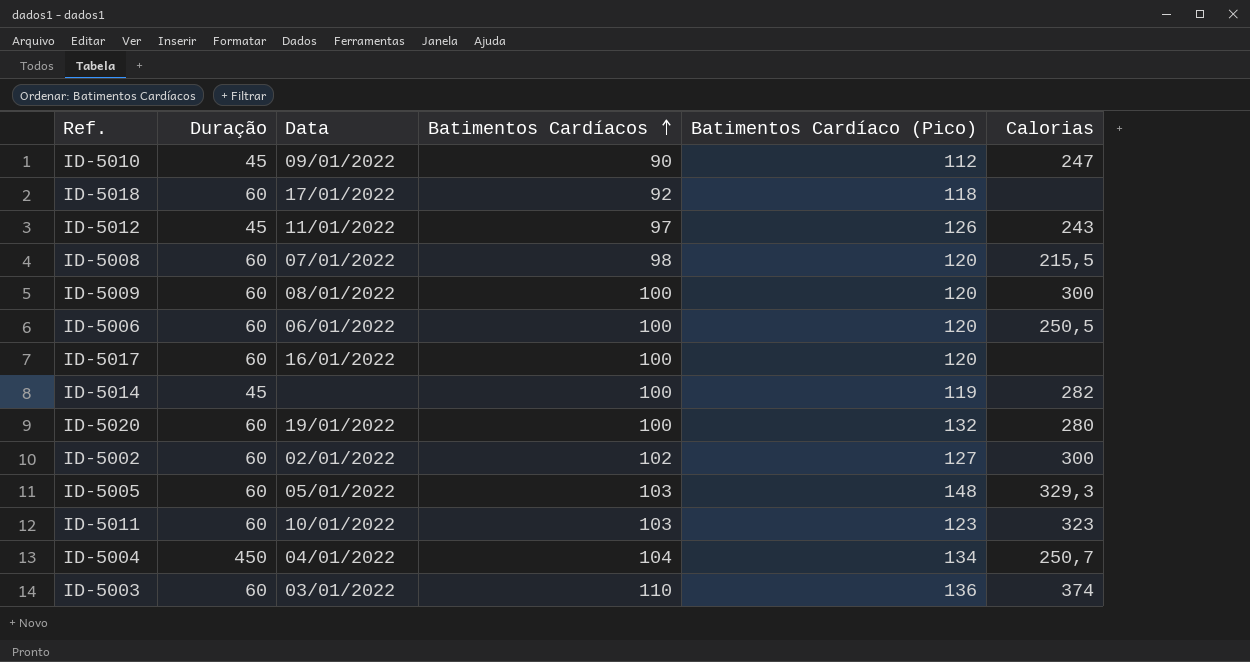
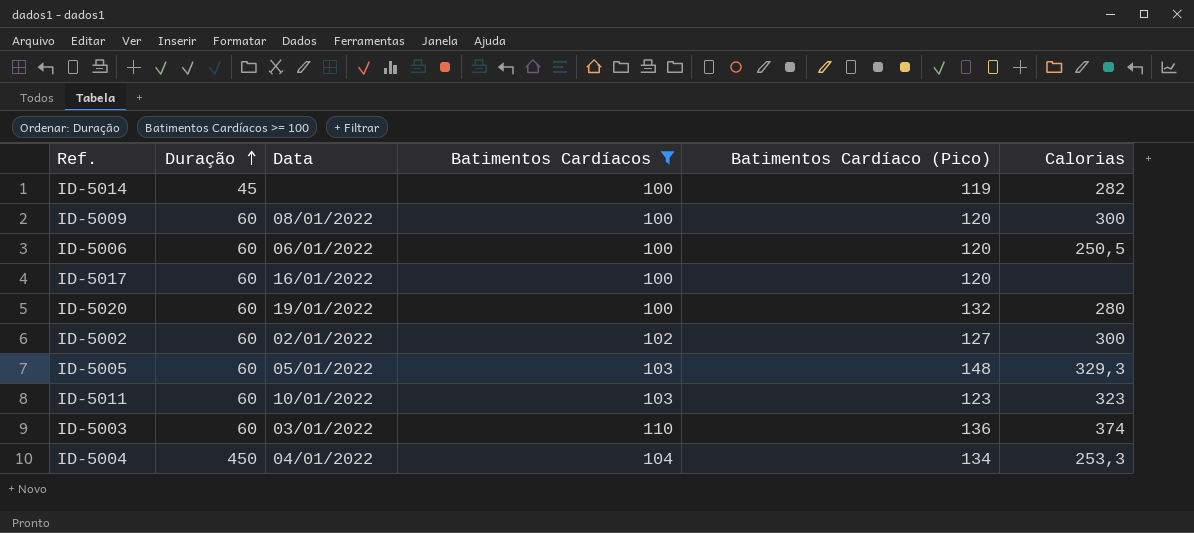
filter: none -> Batimentos Cardíacos >= 100
row order: Batimentos Cardíacos ascending -> Duração ascending
ID-5004 | Calorias: 250,7 -> 253,3

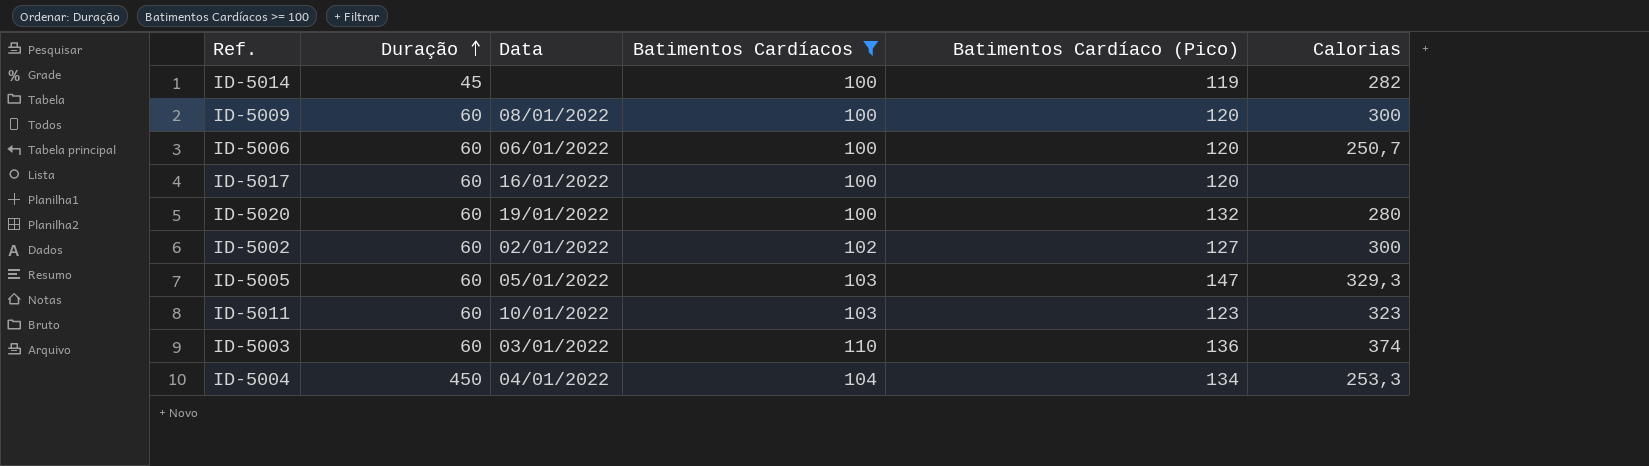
ID-5006 | Calorias: 250,5 -> 250,7
ID-5005 | Batimentos Cardíaco (Pico): 148 -> 147

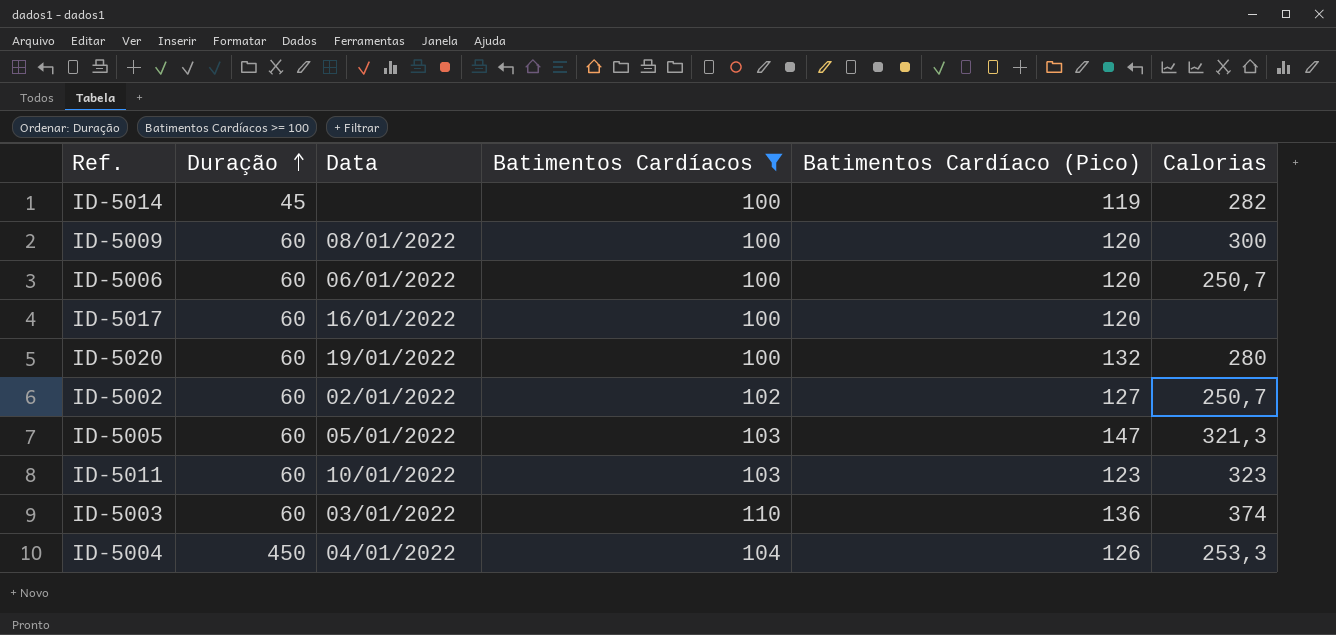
ID-5002 | Calorias: 300 -> 250,7
ID-5005 | Calorias: 329,3 -> 321,3
ID-5004 | Batimentos Cardíaco (Pico): 134 -> 126

